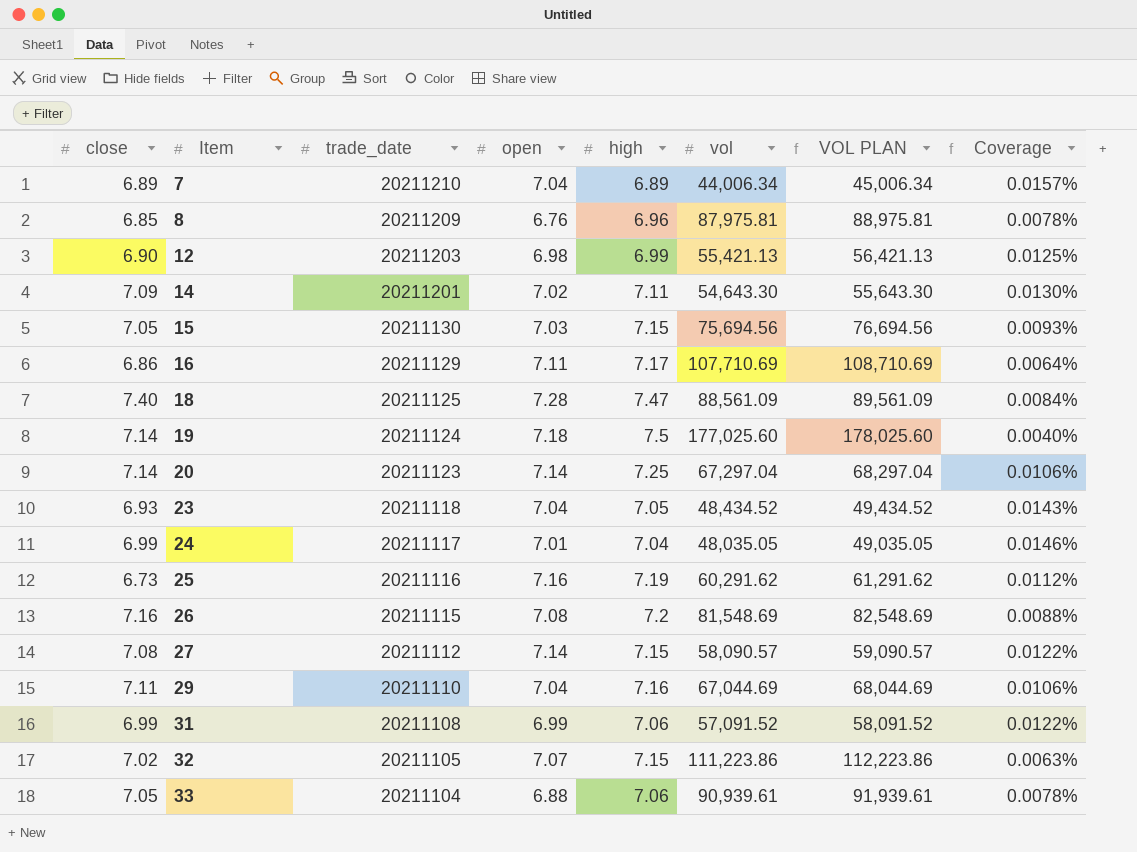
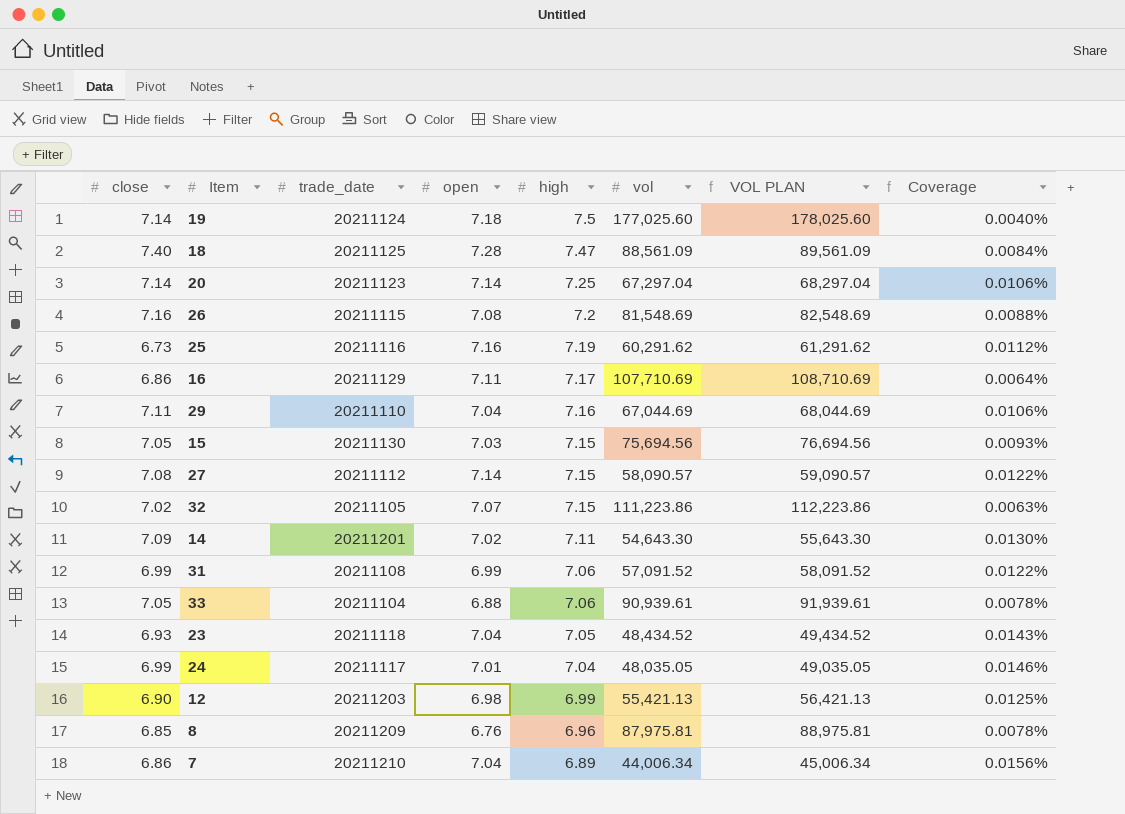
row order: Item ascending -> high descending
7 | close: 6.89 -> 6.86
7 | Coverage: 0.0157% -> 0.0156%

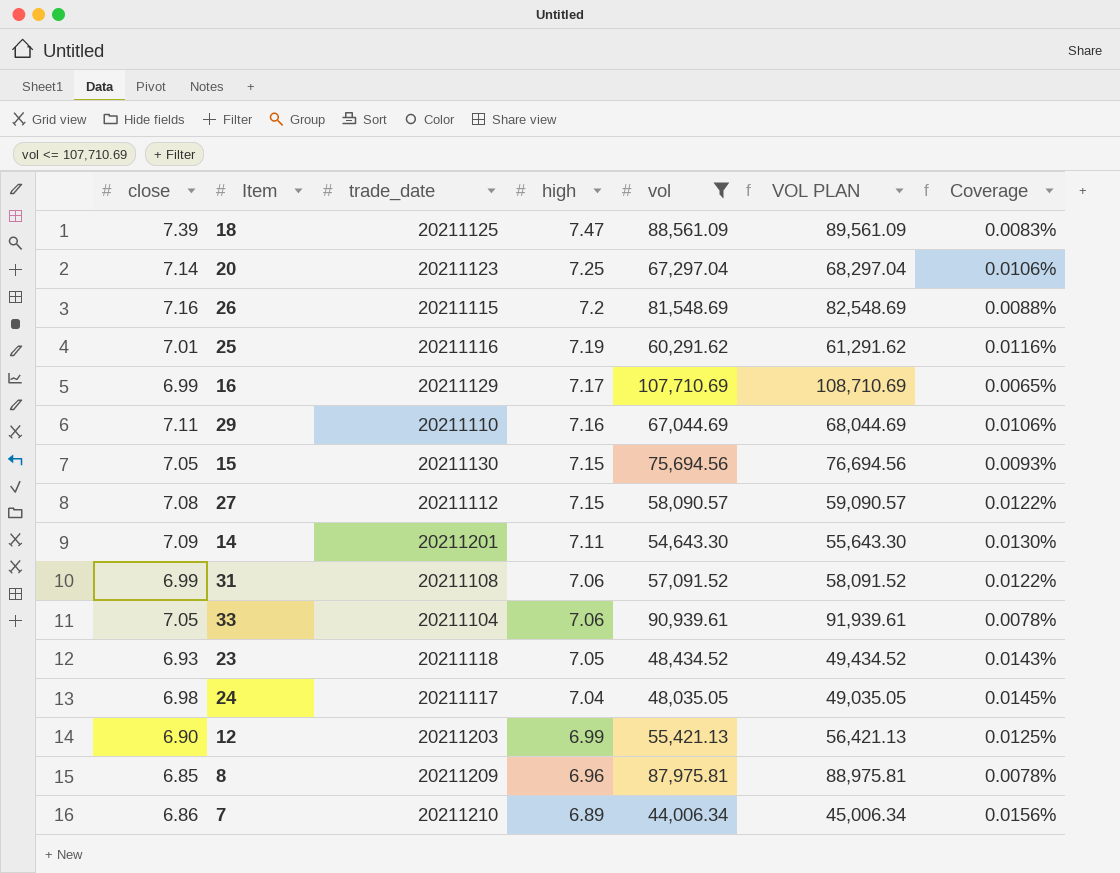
filter: none -> vol <= 107,710.69
column open | position: 4 -> none
18 | close: 7.40 -> 7.39
18 | Coverage: 0.0084% -> 0.0083%
25 | close: 6.73 -> 7.01
25 | Coverage: 0.0112% -> 0.0116%
16 | close: 6.86 -> 6.99
16 | Coverage: 0.0064% -> 0.0065%
24 | close: 6.99 -> 6.98
24 | Coverage: 0.0146% -> 0.0145%

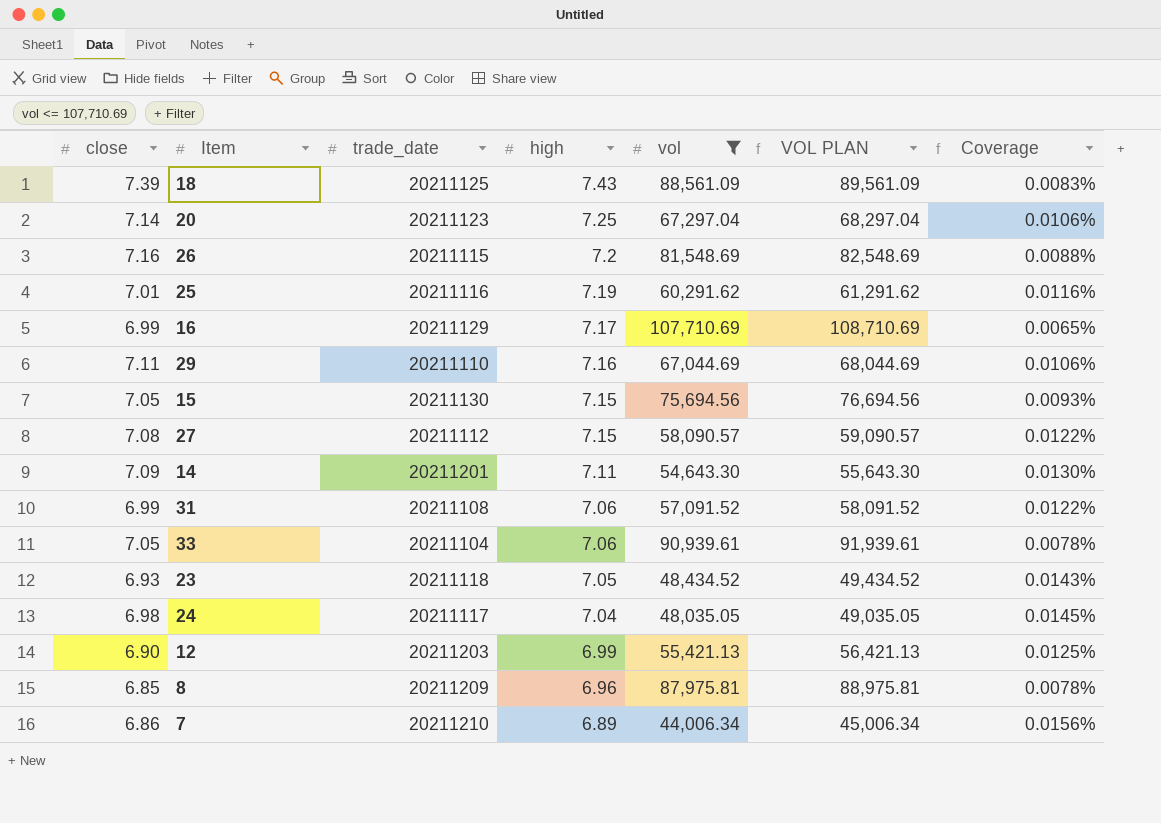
18 | high: 7.47 -> 7.43

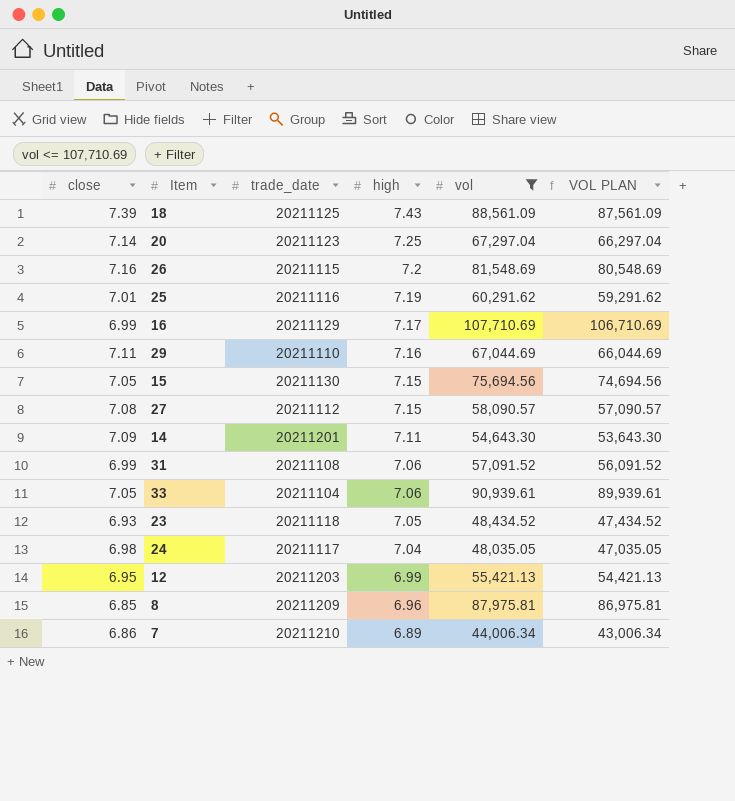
column Coverage | formula: [close] / [vol] -> none
column VOL PLAN | formula: [vol] + 1000 -> [vol] - 1000
12 | close: 6.90 -> 6.95

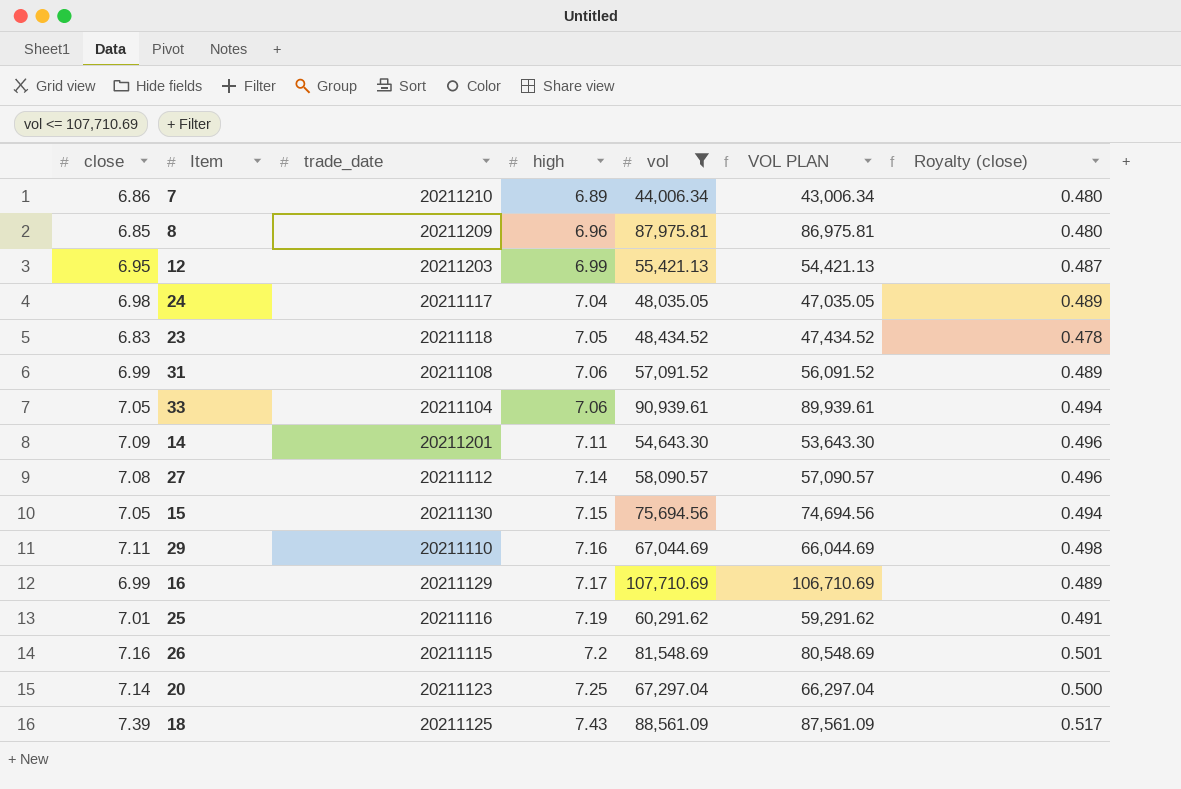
row order: high descending -> high ascending
column Royalty (close) | formula: none -> [close] * 0.07
23 | close: 6.93 -> 6.83
27 | high: 7.15 -> 7.14

